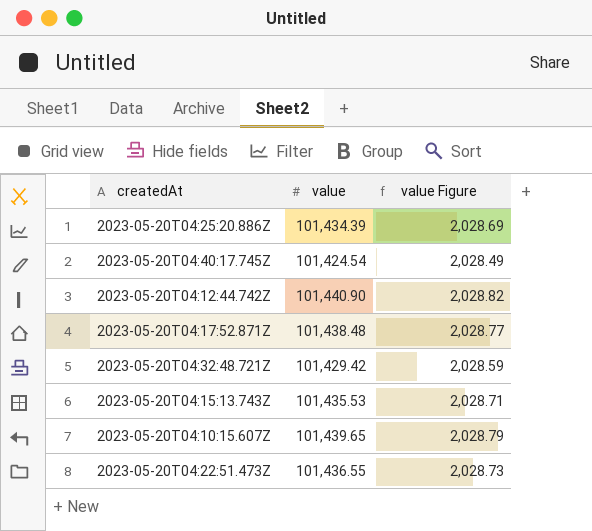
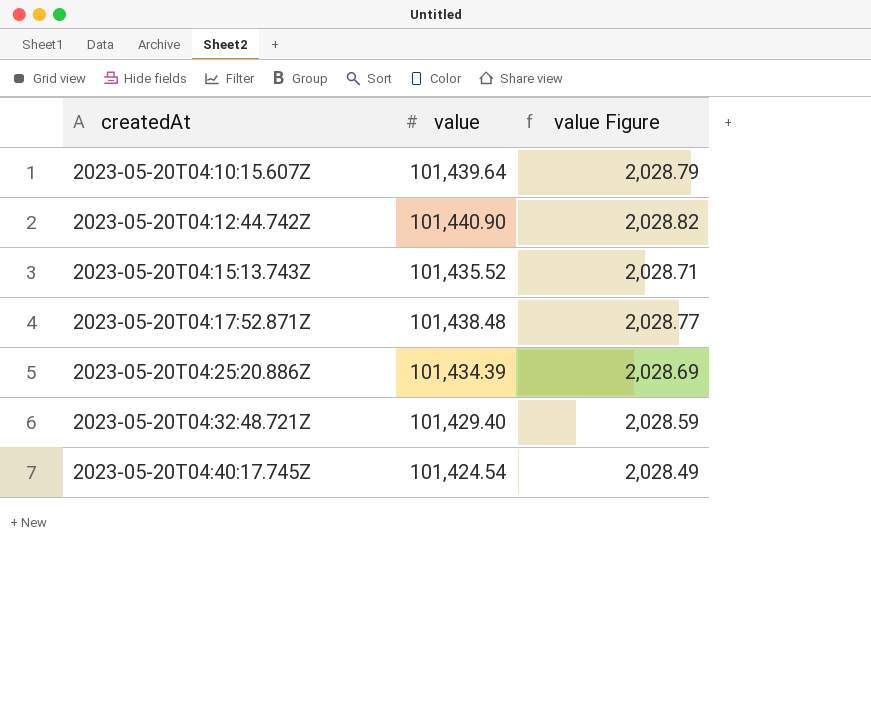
row order: none -> createdAt ascending
row 2023-05-20T04:22:51.473Z: 101,436.55 | 2,028.73 -> none
2023-05-20T04:10:15.607Z | value: 101,439.65 -> 101,439.64
2023-05-20T04:15:13.743Z | value: 101,435.53 -> 101,435.52
2023-05-20T04:32:48.721Z | value: 101,429.42 -> 101,429.40

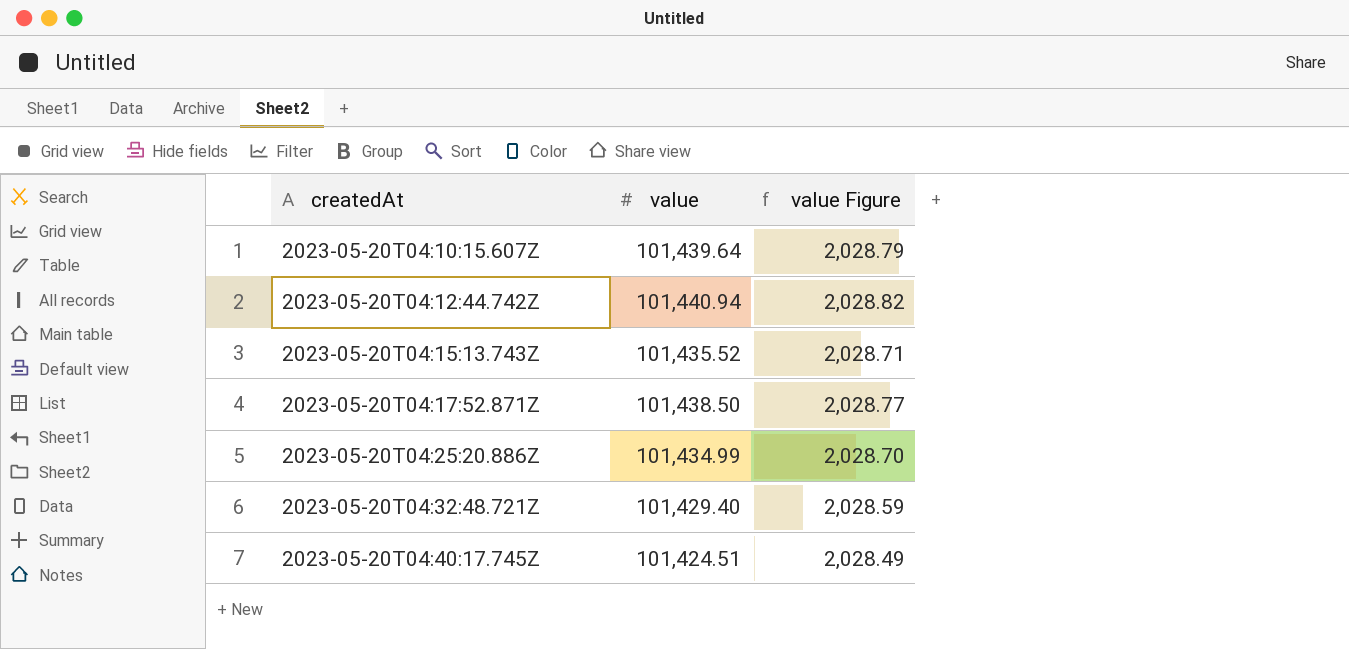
2023-05-20T04:12:44.742Z | value: 101,440.90 -> 101,440.94
2023-05-20T04:17:52.871Z | value: 101,438.48 -> 101,438.50
2023-05-20T04:25:20.886Z | value: 101,434.39 -> 101,434.99
2023-05-20T04:25:20.886Z | value Figure: 2,028.69 -> 2,028.70
2023-05-20T04:40:17.745Z | value: 101,424.54 -> 101,424.51

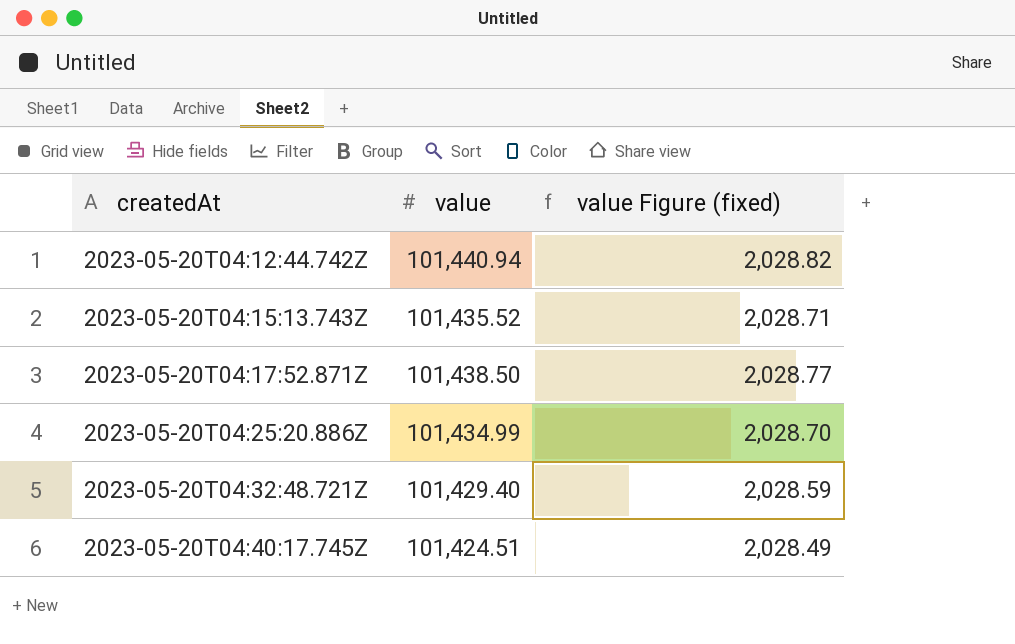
column name: value Figure -> value Figure (fixed)
row 2023-05-20T04:10:15.607Z: 101,439.64 | 2,028.79 -> none

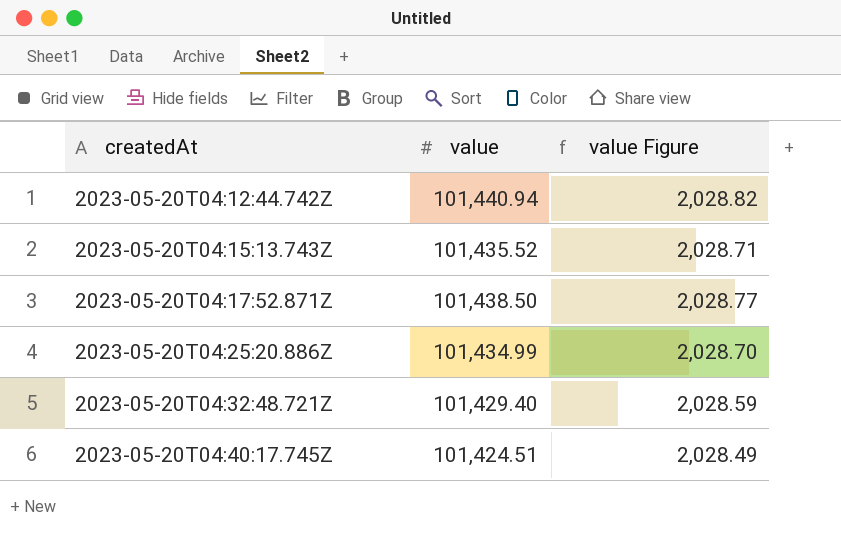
column name: value Figure (fixed) -> value Figure

